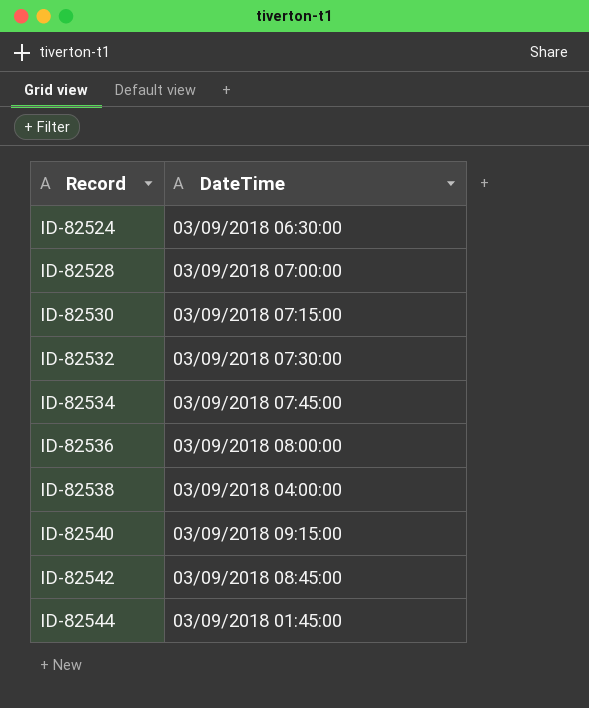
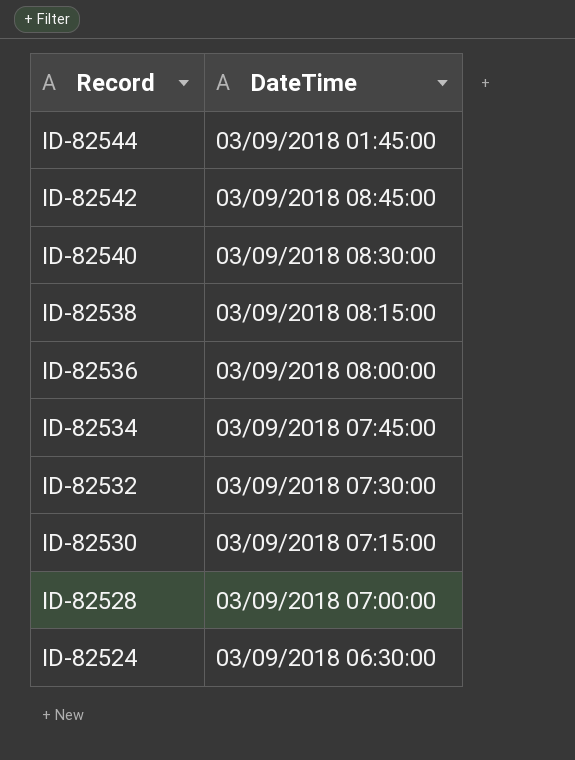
row order: Record ascending -> Record descending
ID-82540 | DateTime: 03/09/2018 09:15:00 -> 03/09/2018 08:30:00
ID-82538 | DateTime: 03/09/2018 04:00:00 -> 03/09/2018 08:15:00

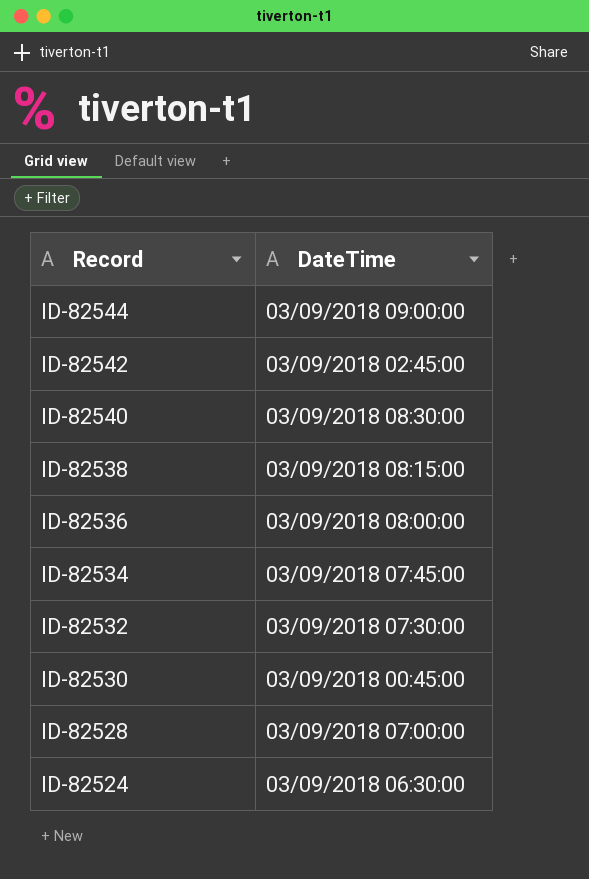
ID-82544 | DateTime: 03/09/2018 01:45:00 -> 03/09/2018 09:00:00
ID-82542 | DateTime: 03/09/2018 08:45:00 -> 03/09/2018 02:45:00
ID-82530 | DateTime: 03/09/2018 07:15:00 -> 03/09/2018 00:45:00

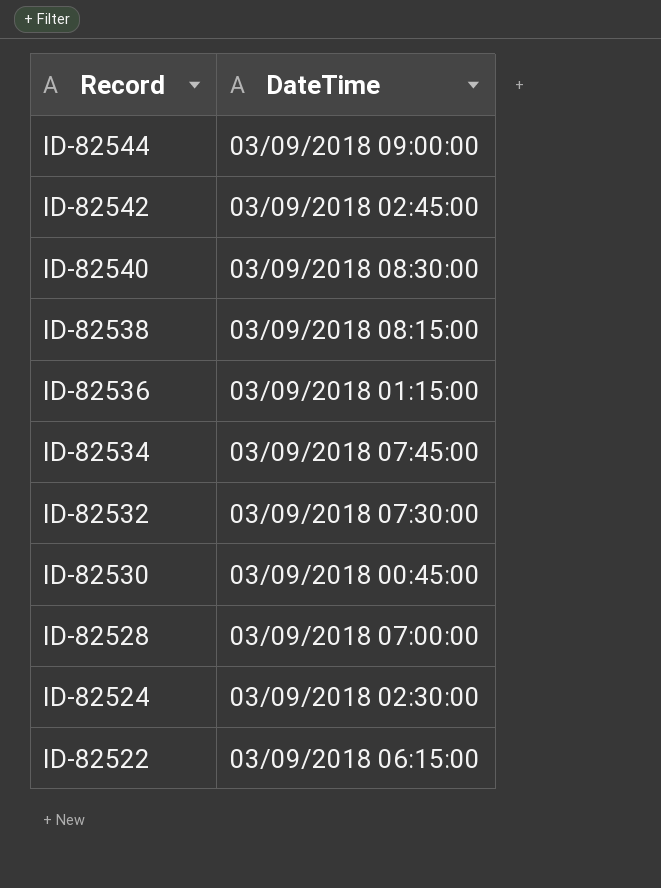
ID-82536 | DateTime: 03/09/2018 08:00:00 -> 03/09/2018 01:15:00
ID-82524 | DateTime: 03/09/2018 06:30:00 -> 03/09/2018 02:30:00
row ID-82522: none -> 03/09/2018 06:15:00

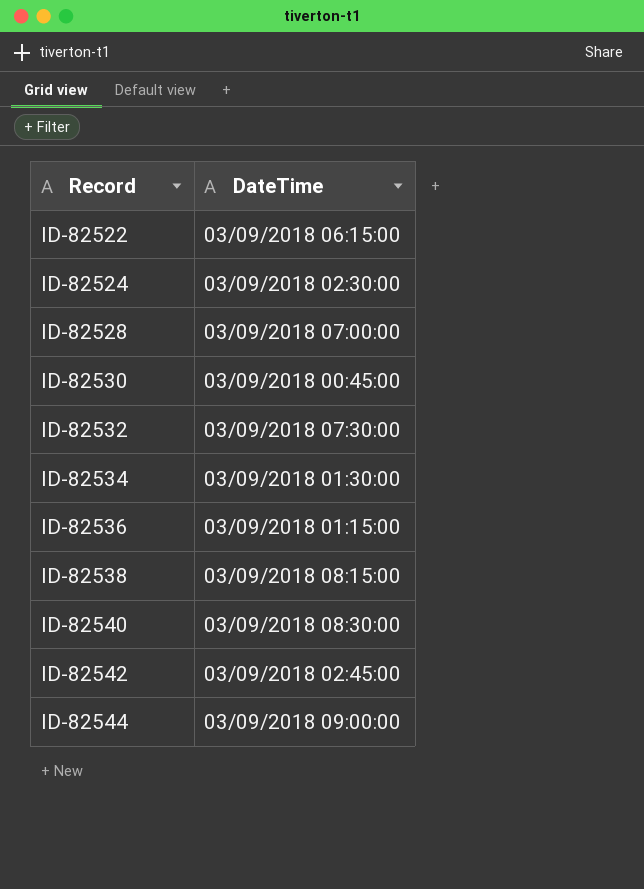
row order: Record descending -> Record ascending
ID-82534 | DateTime: 03/09/2018 07:45:00 -> 03/09/2018 01:30:00

